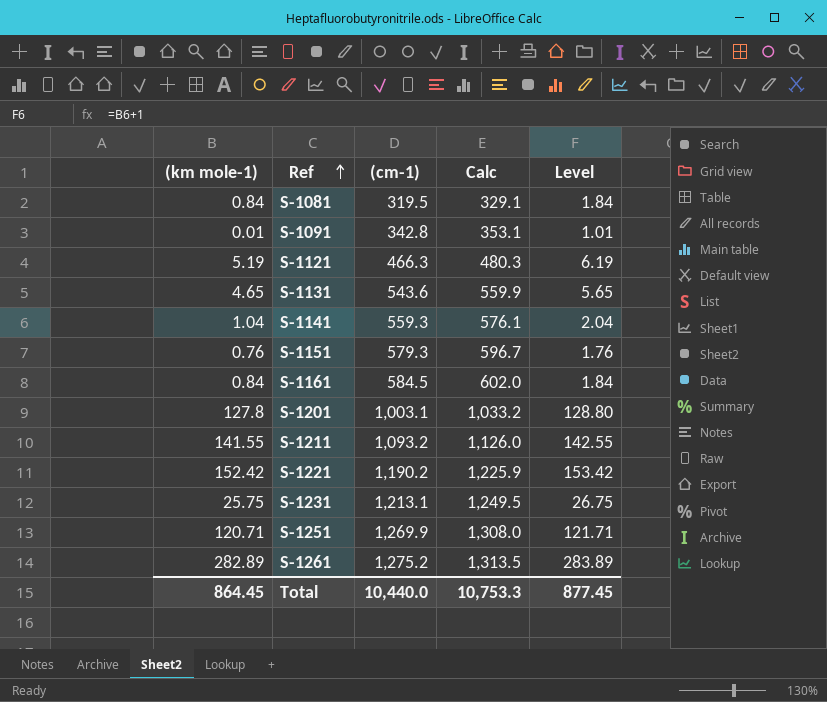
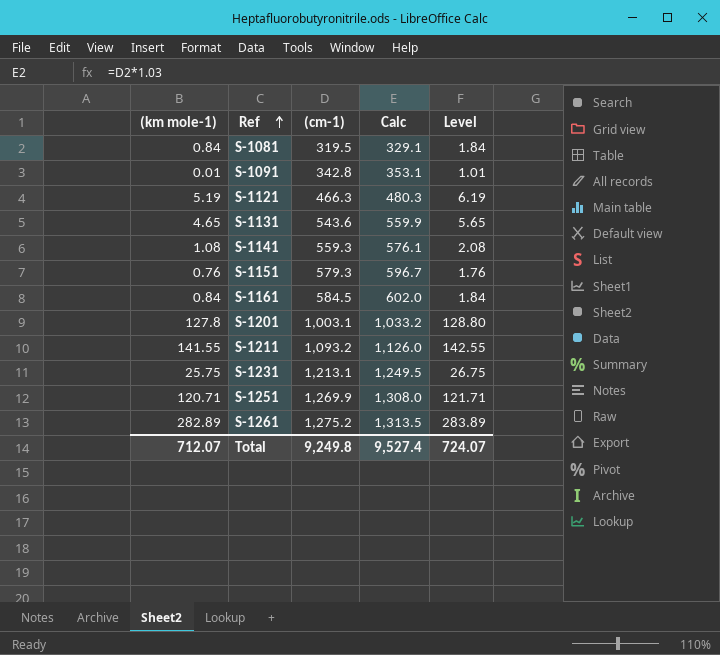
row S-1221: 152.42 | 1,190.2 | 1,225.9 | 153.42 -> none
S-1141 | (km mole-1): 1.04 -> 1.08
S-1141 | Level: 2.04 -> 2.08
Total | (km mole-1): 864.45 -> 712.07
Total | (cm-1): 10,440.0 -> 9,249.8
Total | Calc: 10,753.3 -> 9,527.4
Total | Level: 877.45 -> 724.07

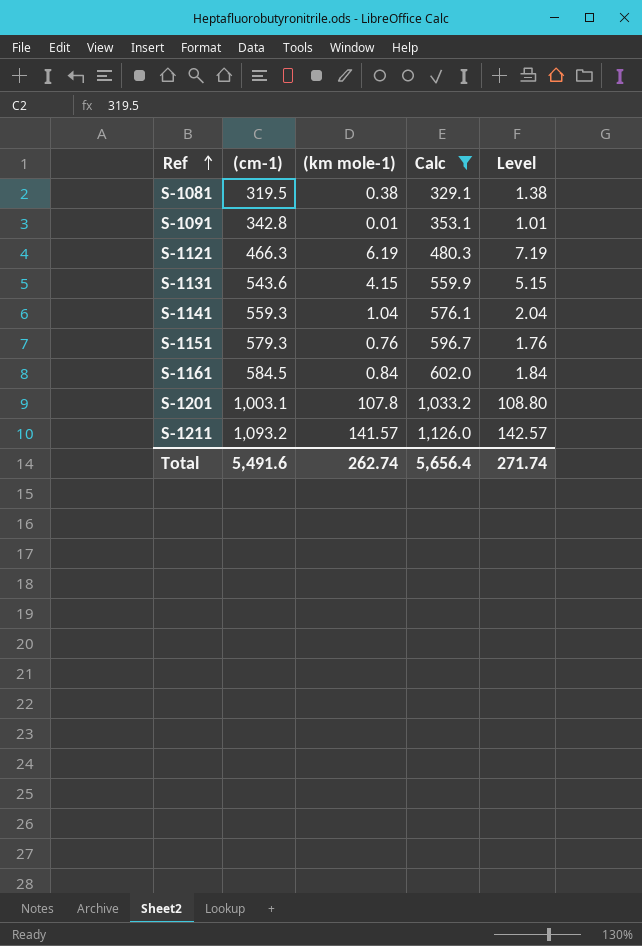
filter: none -> Calc <= 1,126.0
column (km mole-1) | position: 1 -> 3
S-1081 | (km mole-1): 0.84 -> 0.38
S-1081 | Level: 1.84 -> 1.38
S-1121 | (km mole-1): 5.19 -> 6.19
S-1121 | Level: 6.19 -> 7.19
S-1131 | (km mole-1): 4.65 -> 4.15
S-1131 | Level: 5.65 -> 5.15
S-1141 | (km mole-1): 1.08 -> 1.04
S-1141 | Level: 2.08 -> 2.04
S-1201 | (km mole-1): 127.8 -> 107.8
S-1201 | Level: 128.80 -> 108.80
S-1211 | (km mole-1): 141.55 -> 141.57
S-1211 | Level: 142.55 -> 142.57
Total | (cm-1): 9,249.8 -> 5,491.6
Total | (km mole-1): 712.07 -> 262.74
Total | Calc: 9,527.4 -> 5,656.4
Total | Level: 724.07 -> 271.74

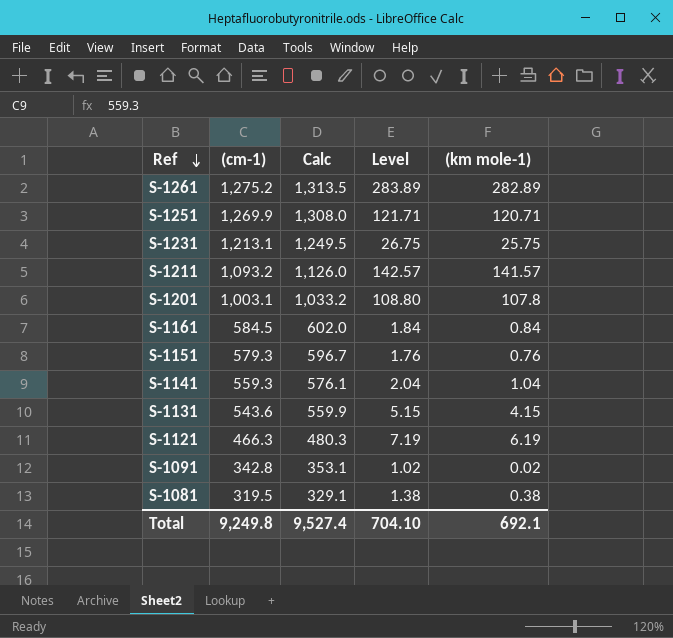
filter: Calc <= 1,126.0 -> none
row order: Ref ascending -> Ref descending
column (km mole-1) | position: 3 -> 5
S-1091 | Level: 1.01 -> 1.02
S-1091 | (km mole-1): 0.01 -> 0.02
Total | (cm-1): 5,491.6 -> 9,249.8
Total | Calc: 5,656.4 -> 9,527.4
Total | Level: 271.74 -> 704.10
Total | (km mole-1): 262.74 -> 692.1

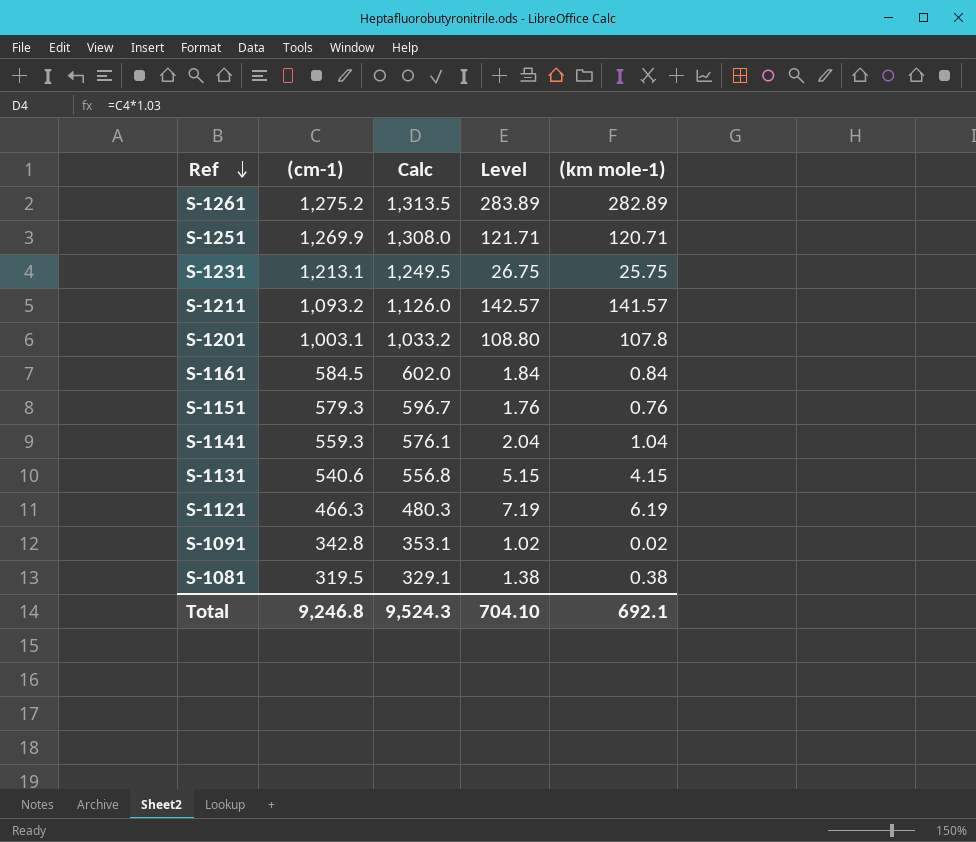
S-1131 | (cm-1): 543.6 -> 540.6
S-1131 | Calc: 559.9 -> 556.8
Total | (cm-1): 9,249.8 -> 9,246.8
Total | Calc: 9,527.4 -> 9,524.3

